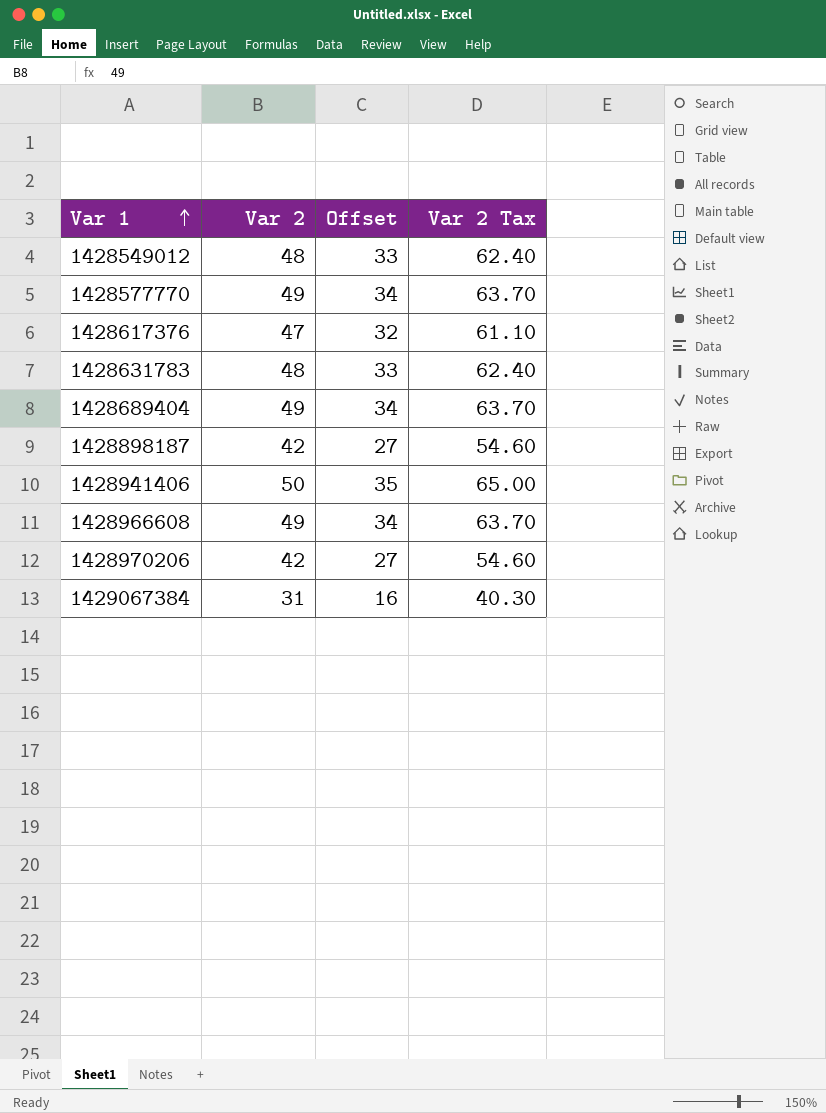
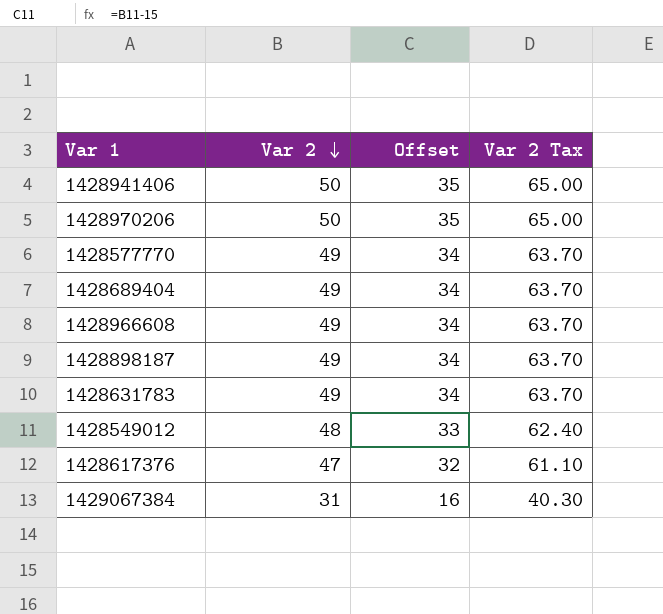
row order: Var 1 ascending -> Var 2 descending
1428970206 | Var 2: 42 -> 50
1428970206 | Offset: 27 -> 35
1428970206 | Var 2 Tax: 54.60 -> 65.00
1428898187 | Var 2: 42 -> 49
1428898187 | Offset: 27 -> 34
1428898187 | Var 2 Tax: 54.60 -> 63.70
1428631783 | Var 2: 48 -> 49
1428631783 | Offset: 33 -> 34
1428631783 | Var 2 Tax: 62.40 -> 63.70

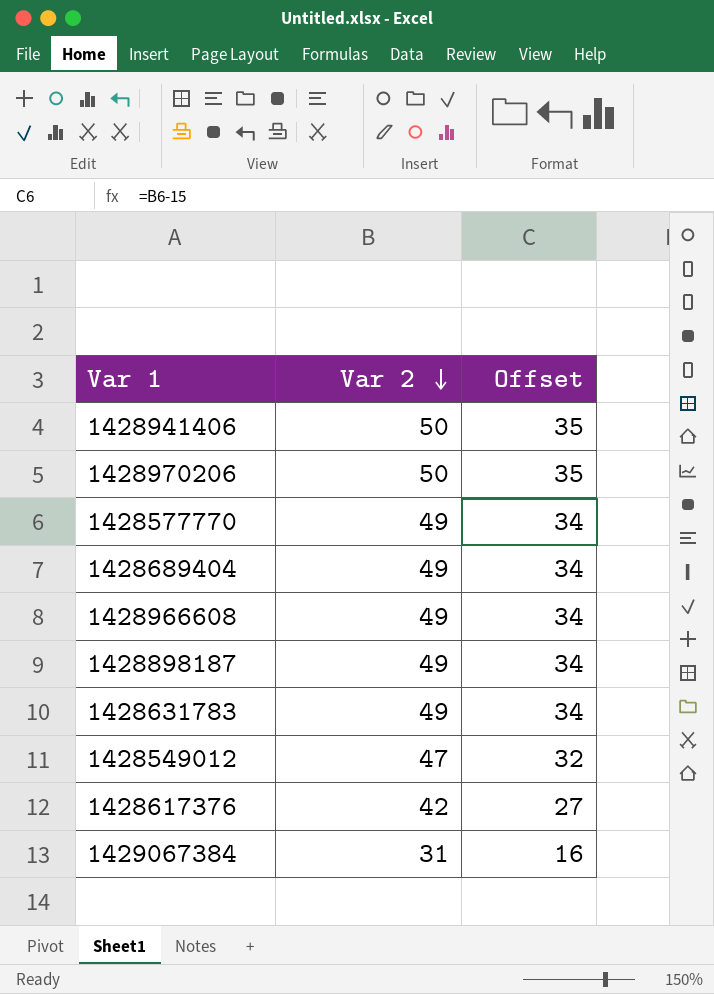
column Var 2 Tax | formula: [Var 2] * 1.3 -> none
1428549012 | Var 2: 48 -> 47
1428549012 | Offset: 33 -> 32
1428617376 | Var 2: 47 -> 42
1428617376 | Offset: 32 -> 27

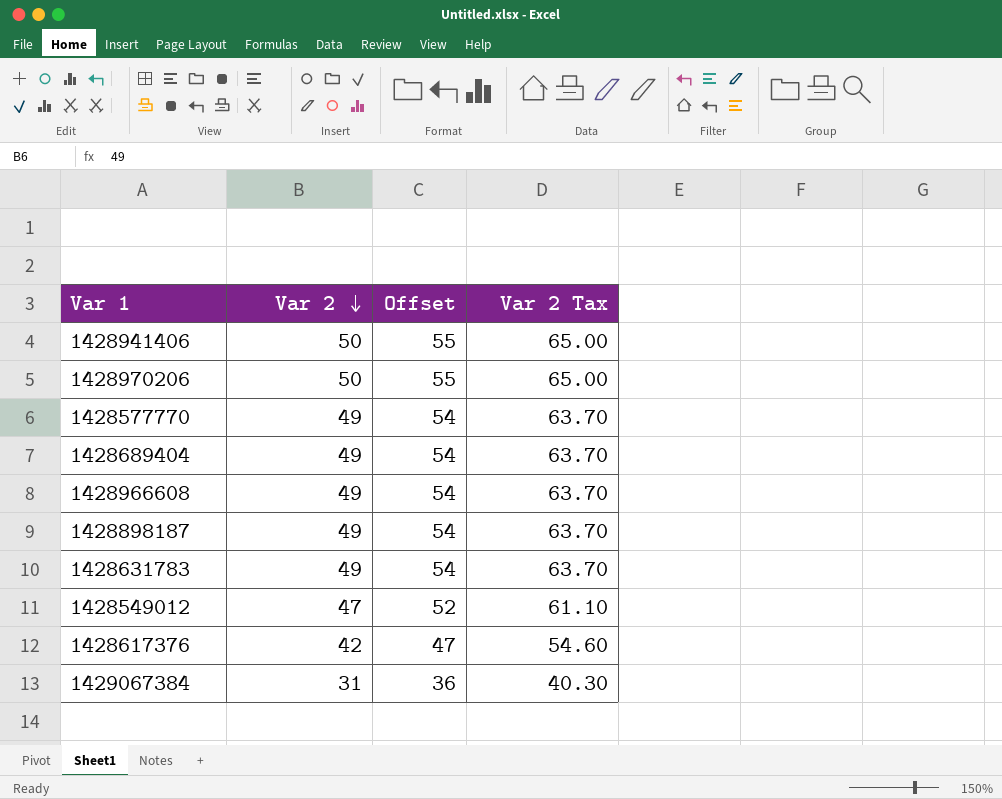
column Offset | formula: [Var 2] - 15 -> [Var 2] + 5
column Var 2 Tax | formula: none -> [Var 2] * 1.3

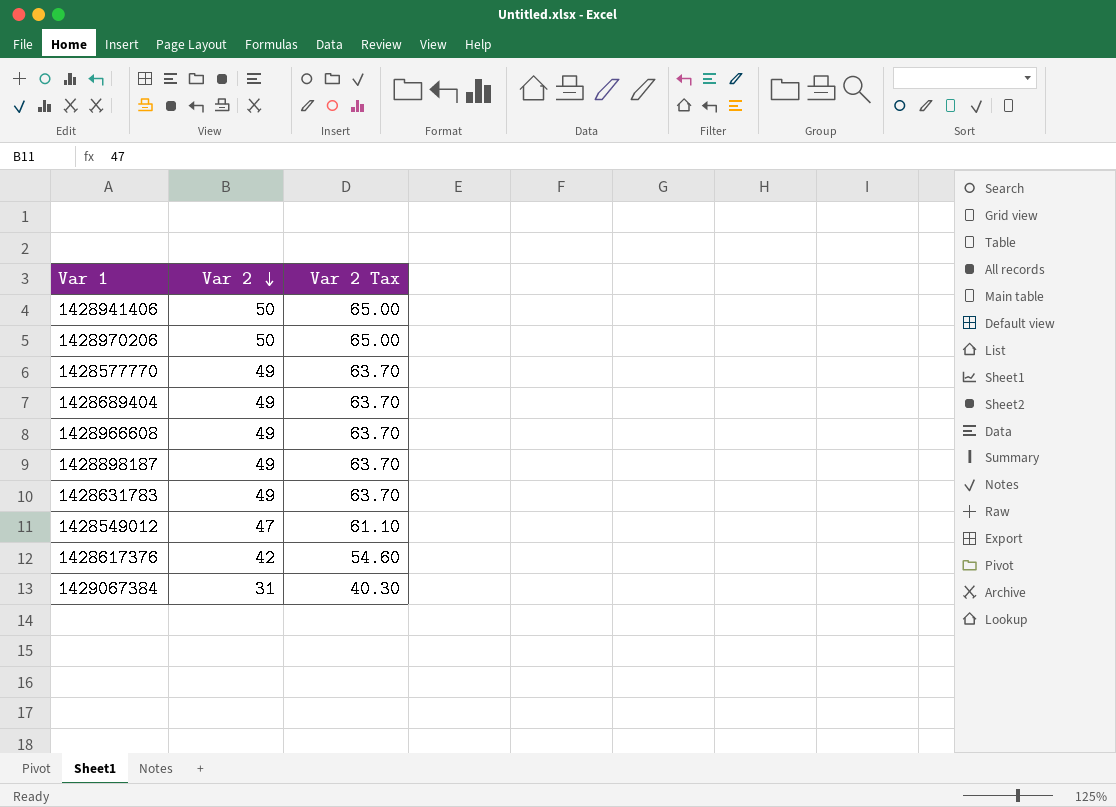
column Offset | formula: [Var 2] + 5 -> none

